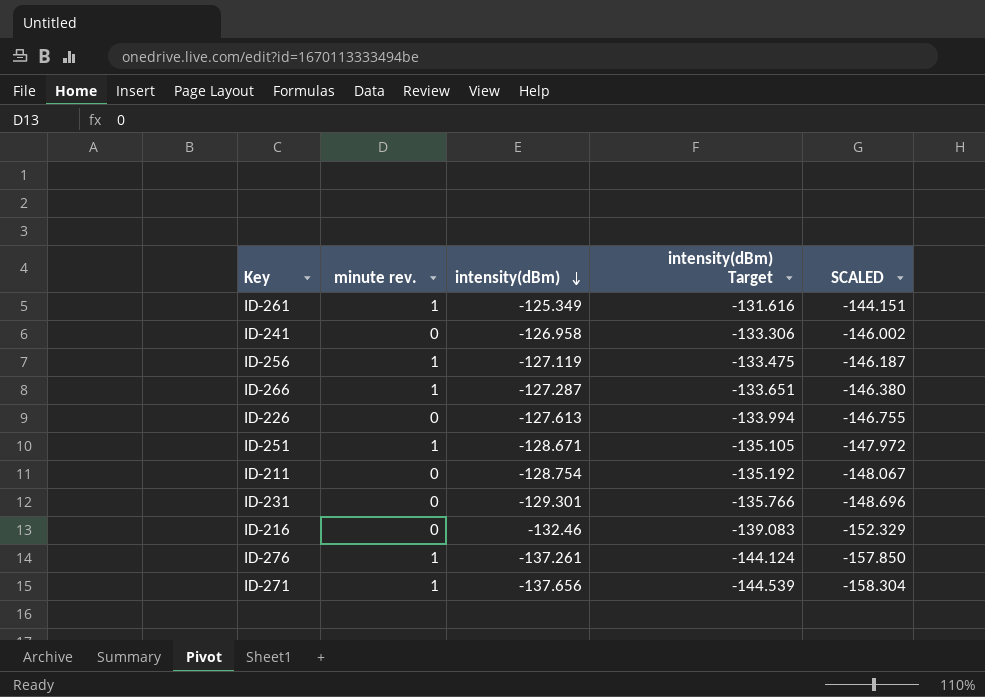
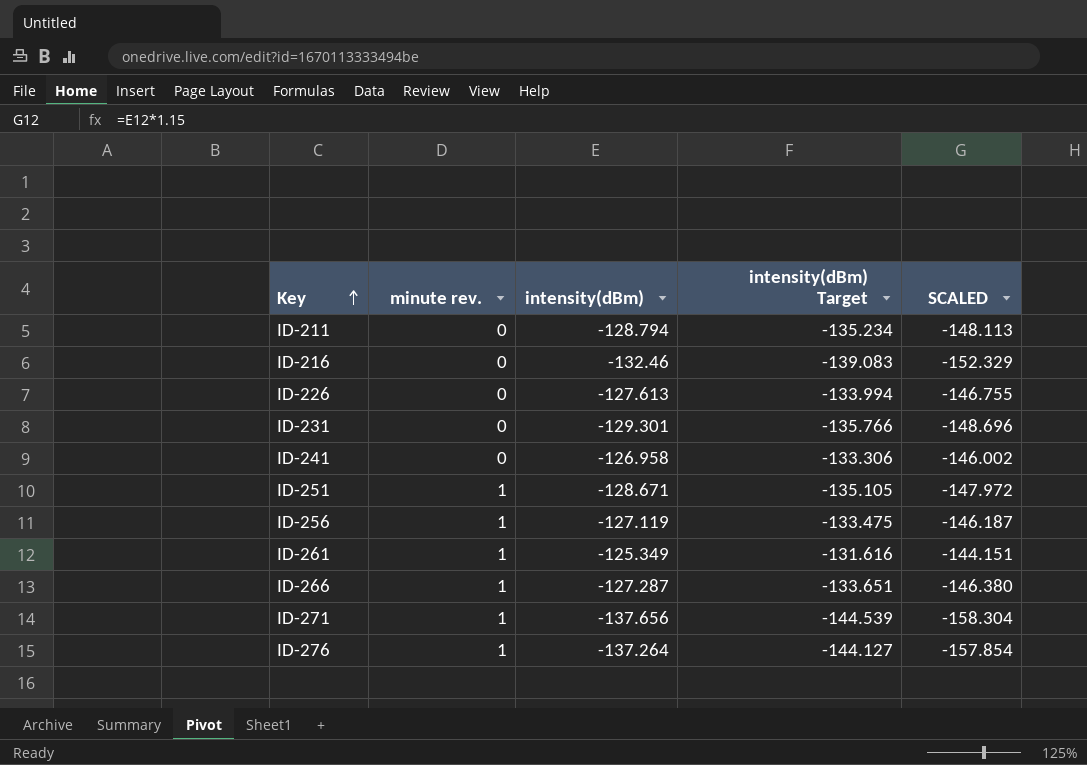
row order: intensity(dBm) descending -> Key ascending
ID-211 | intensity(dBm): -128.754 -> -128.794
ID-211 | intensity(dBm) Target: -135.192 -> -135.234
ID-211 | SCALED: -148.067 -> -148.113
ID-276 | intensity(dBm): -137.261 -> -137.264
ID-276 | intensity(dBm) Target: -144.124 -> -144.127
ID-276 | SCALED: -157.850 -> -157.854

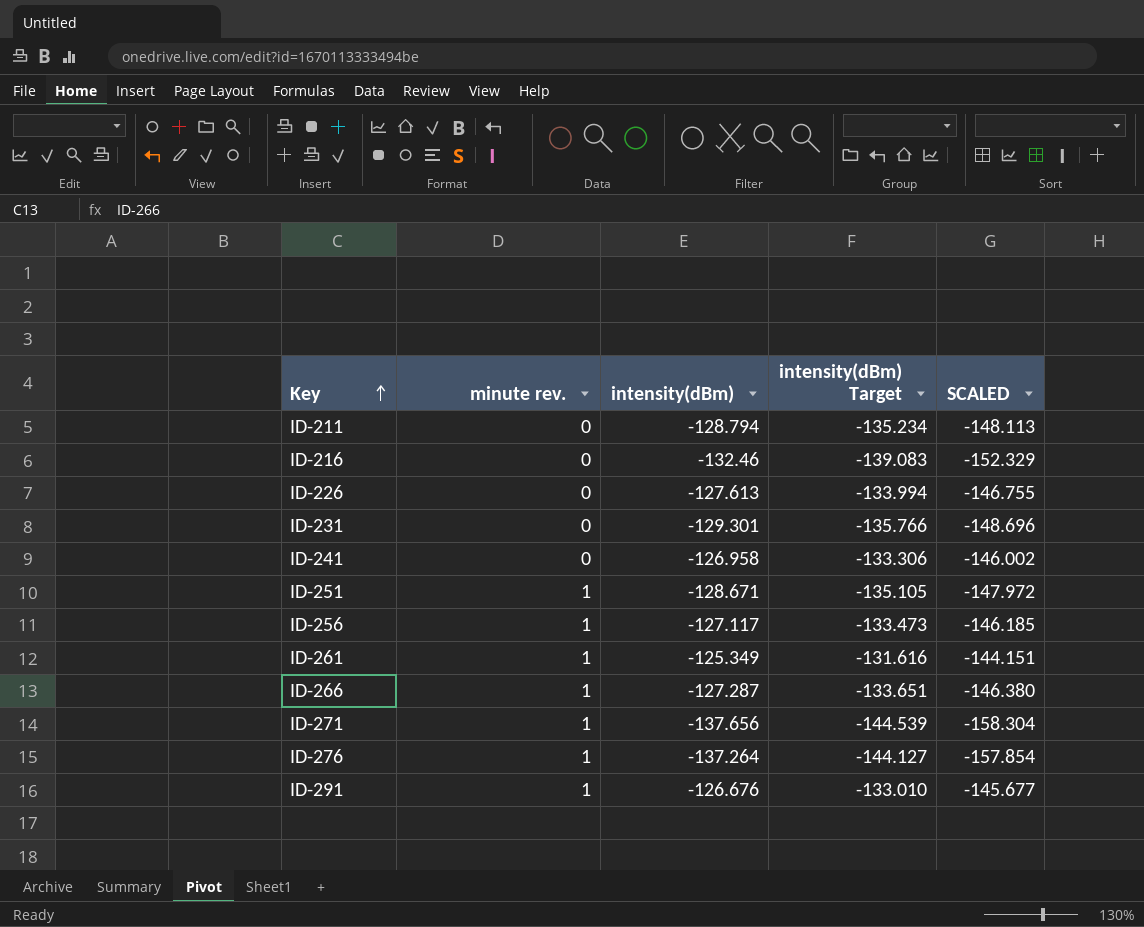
ID-256 | intensity(dBm): -127.119 -> -127.117
ID-256 | intensity(dBm) Target: -133.475 -> -133.473
ID-256 | SCALED: -146.187 -> -146.185
row ID-291: none -> 1 | -126.676 | -133.010 | -145.677

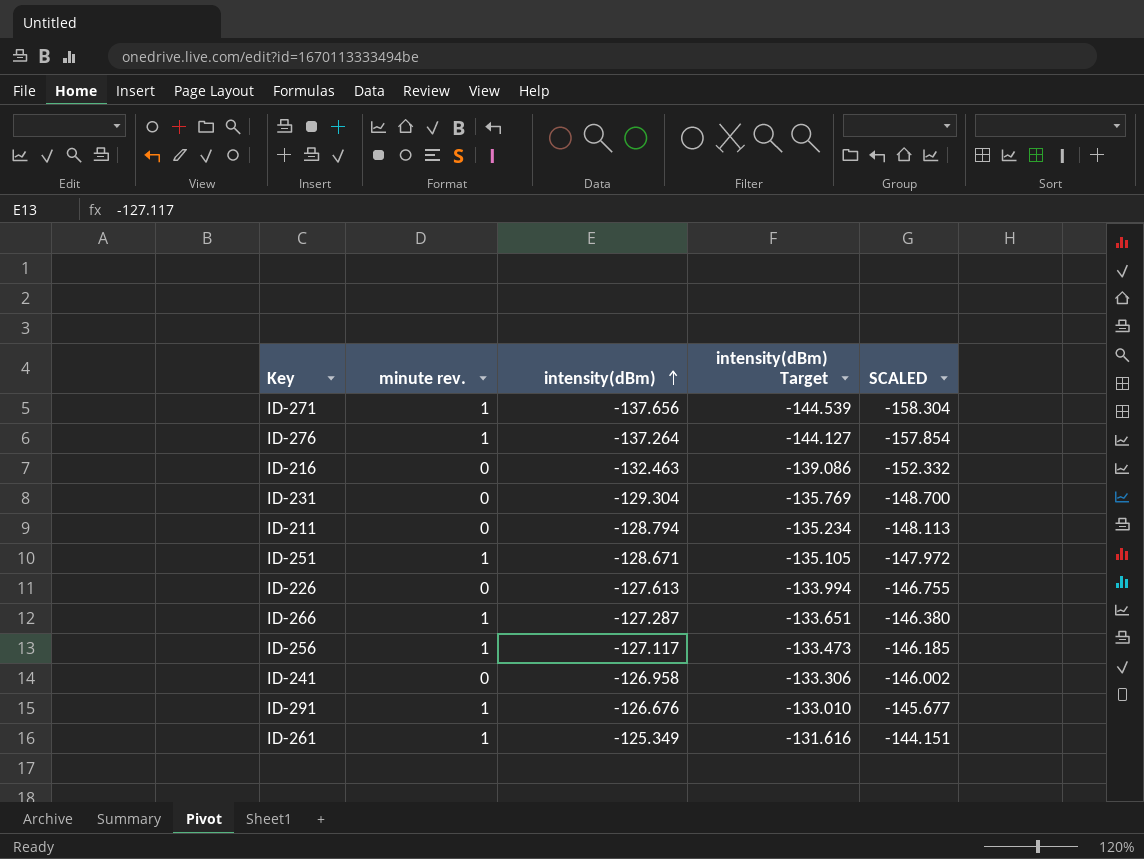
row order: Key ascending -> intensity(dBm) ascending
ID-216 | intensity(dBm): -132.46 -> -132.463
ID-216 | intensity(dBm) Target: -139.083 -> -139.086
ID-216 | SCALED: -152.329 -> -152.332
ID-231 | intensity(dBm): -129.301 -> -129.304
ID-231 | intensity(dBm) Target: -135.766 -> -135.769
ID-231 | SCALED: -148.696 -> -148.700

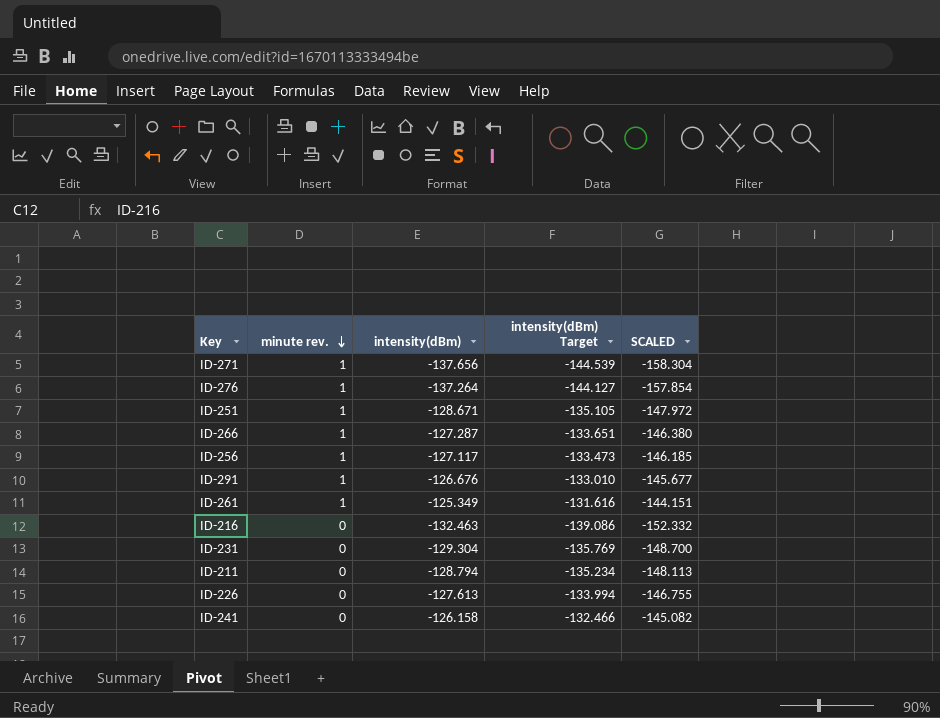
row order: intensity(dBm) ascending -> minute rev. descending
ID-241 | intensity(dBm): -126.958 -> -126.158
ID-241 | intensity(dBm) Target: -133.306 -> -132.466
ID-241 | SCALED: -146.002 -> -145.082

